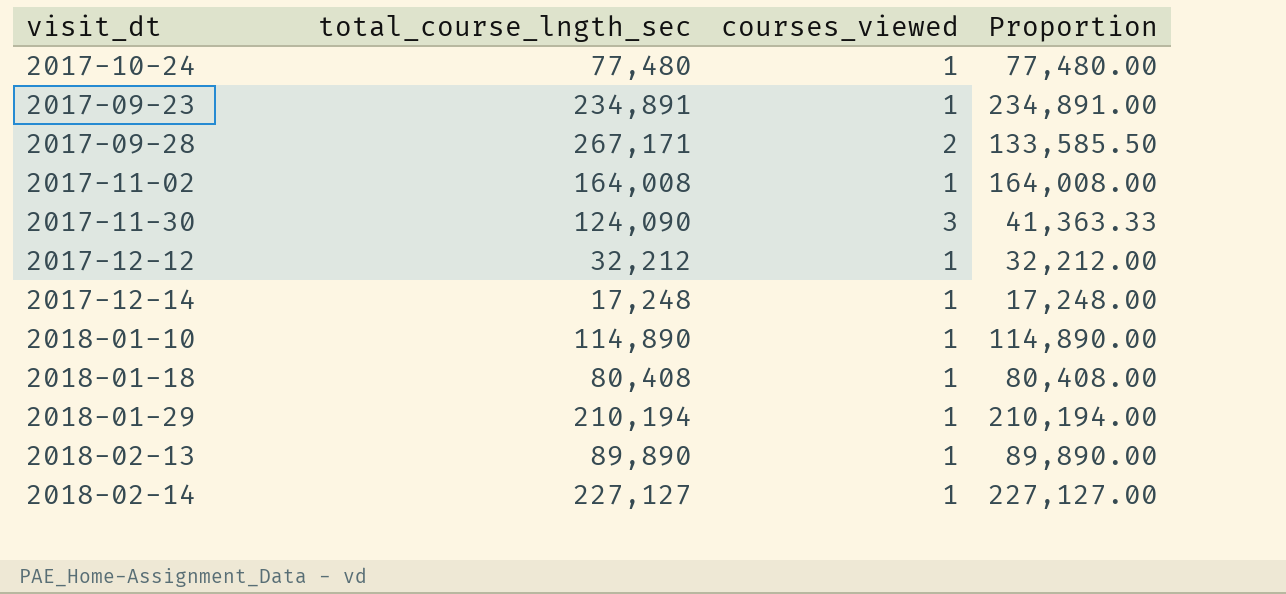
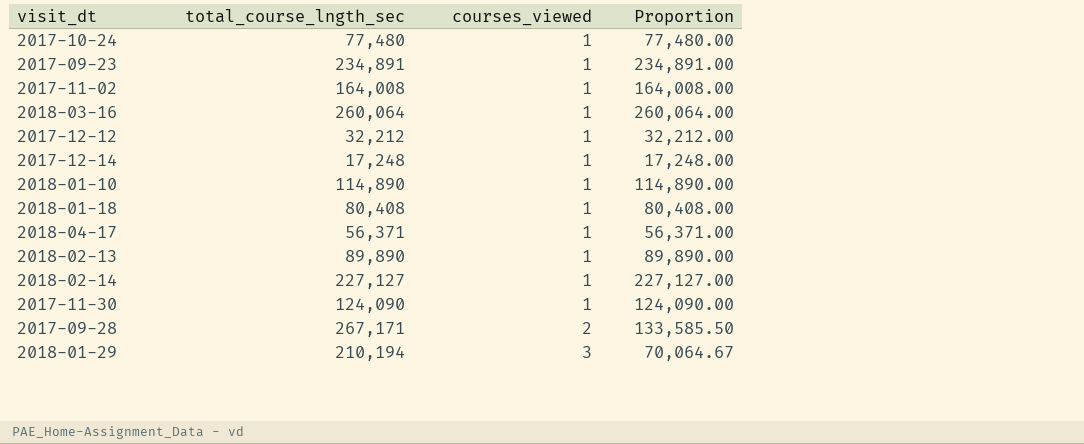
row order: none -> courses_viewed ascending
row 2018-03-16: none -> 260,064 | 1 | 260,064.00
row 2018-04-17: none -> 56,371 | 1 | 56,371.00
2017-11-30 | courses_viewed: 3 -> 1
2017-11-30 | Proportion: 41,363.33 -> 124,090.00
2018-01-29 | courses_viewed: 1 -> 3
2018-01-29 | Proportion: 210,194.00 -> 70,064.67

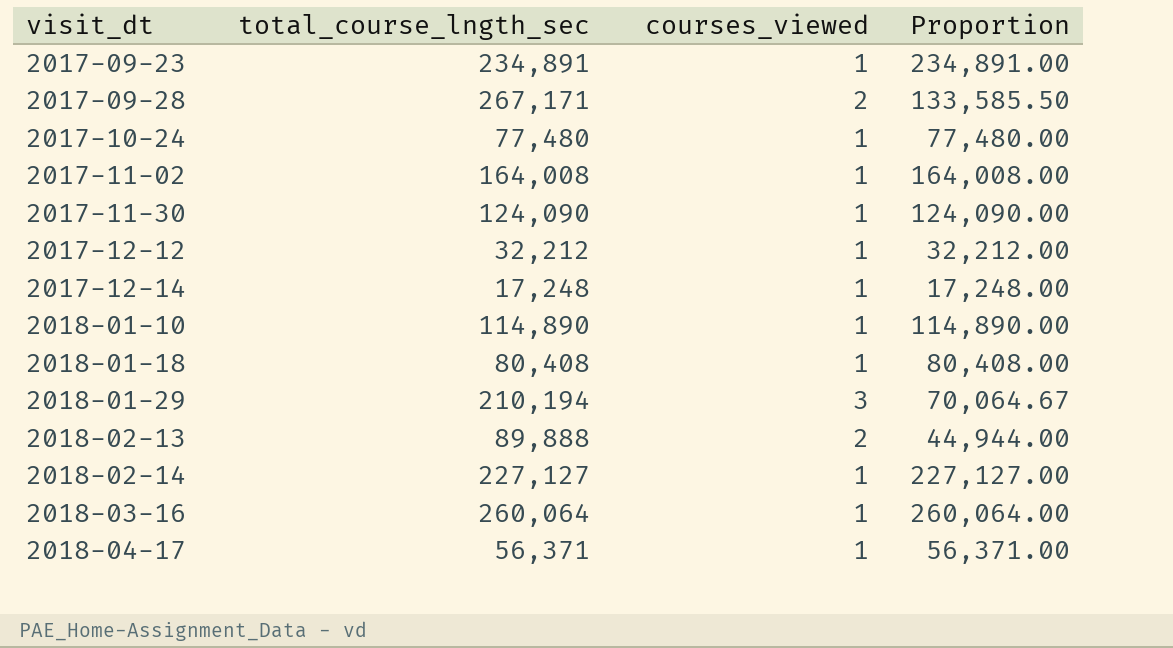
row order: courses_viewed ascending -> visit_dt ascending
2018-02-13 | total_course_lngth_sec: 89,890 -> 89,888
2018-02-13 | courses_viewed: 1 -> 2
2018-02-13 | Proportion: 89,890.00 -> 44,944.00

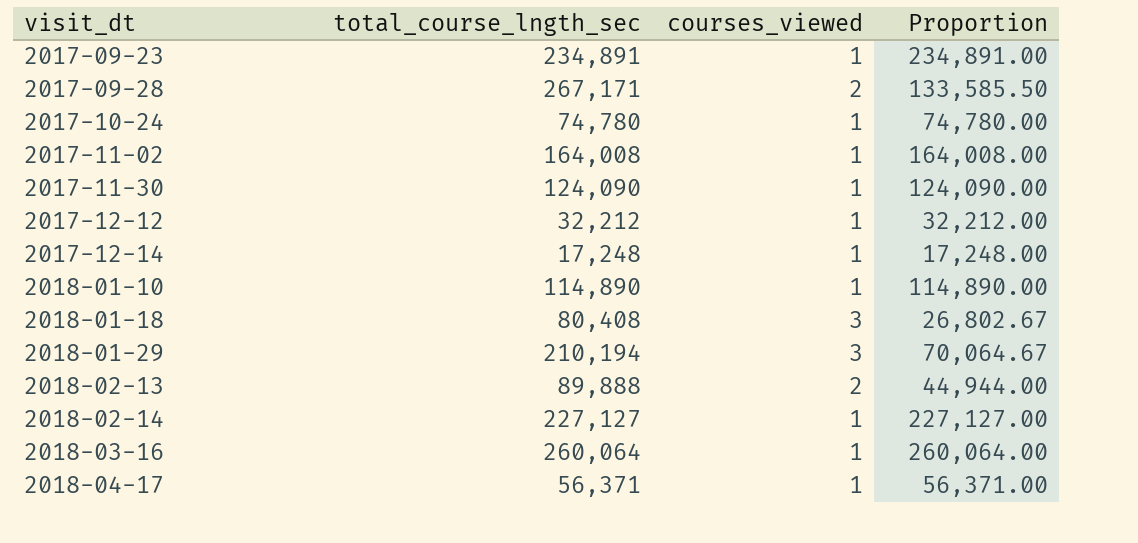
2017-10-24 | total_course_lngth_sec: 77,480 -> 74,780
2017-10-24 | Proportion: 77,480.00 -> 74,780.00
2018-01-18 | courses_viewed: 1 -> 3
2018-01-18 | Proportion: 80,408.00 -> 26,802.67

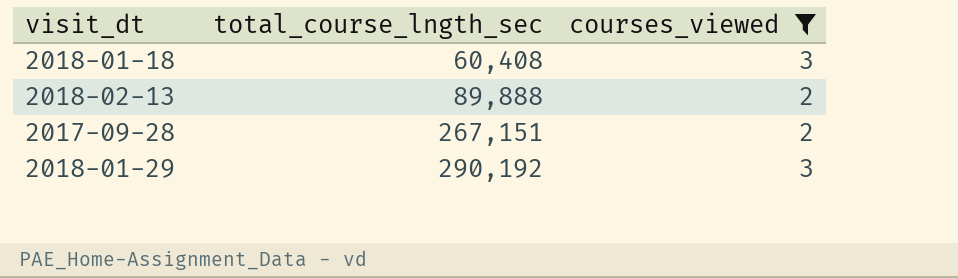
filter: none -> courses_viewed != 1
row order: visit_dt ascending -> total_course_lngth_sec ascending
column Proportion | formula: [total_course_lngth_sec] / [courses_viewed] -> none
2018-01-18 | total_course_lngth_sec: 80,408 -> 60,408
2017-09-28 | total_course_lngth_sec: 267,171 -> 267,151
2018-01-29 | total_course_lngth_sec: 210,194 -> 290,192

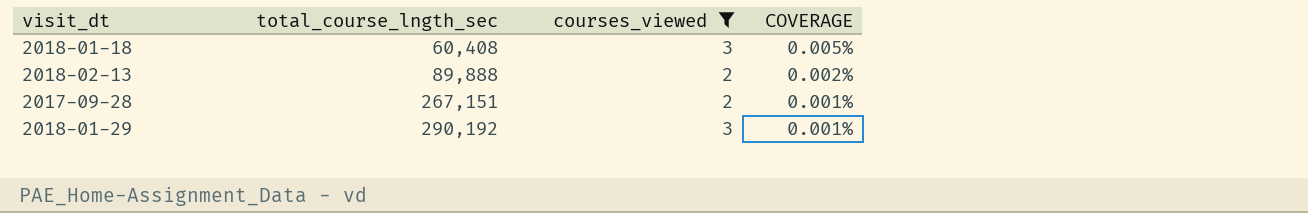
column COVERAGE | formula: none -> [courses_viewed] / [total_course_lngth_sec]

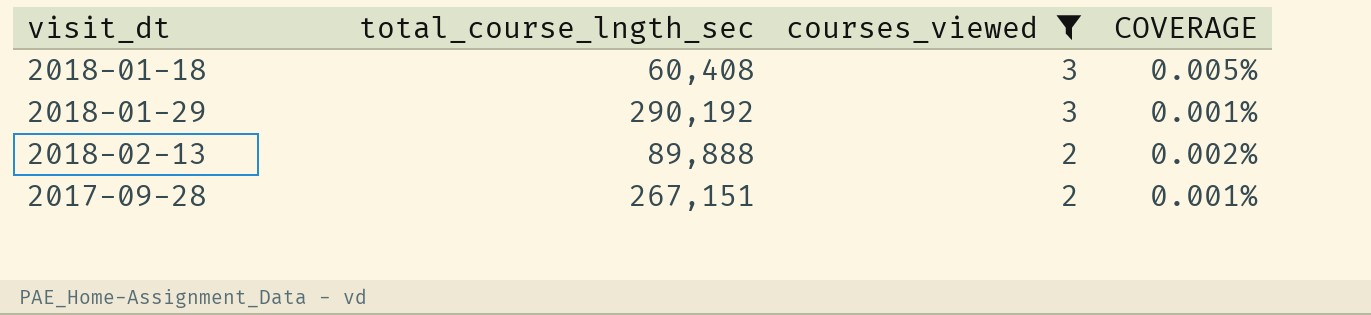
row order: total_course_lngth_sec ascending -> courses_viewed descending

